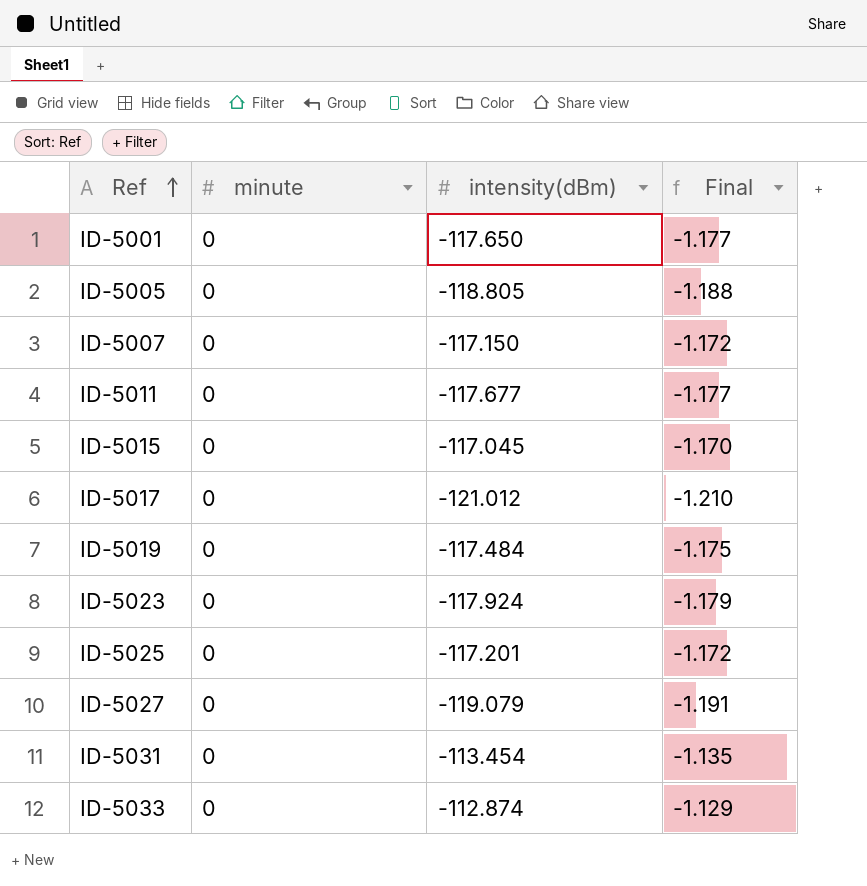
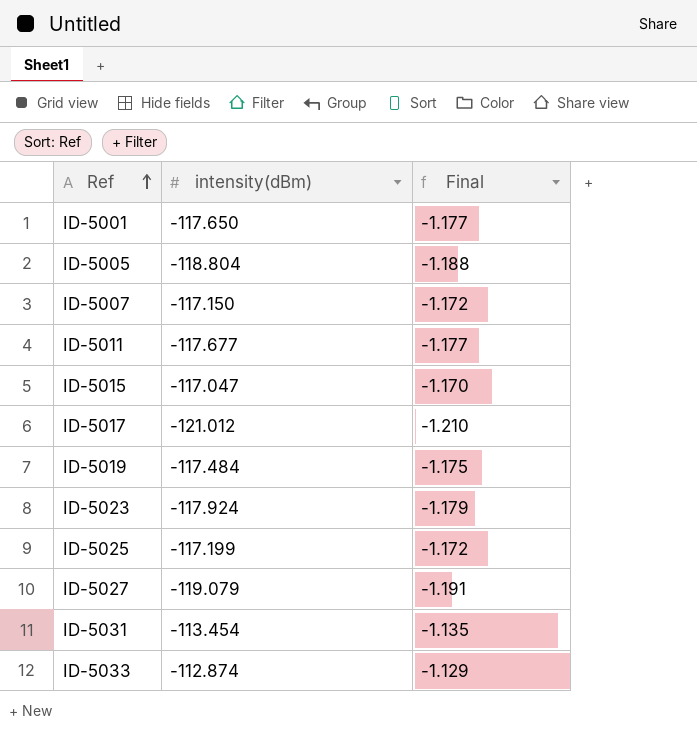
column minute | position: 2 -> none
ID-5005 | intensity(dBm): -118.805 -> -118.804
ID-5015 | intensity(dBm): -117.045 -> -117.047
ID-5025 | intensity(dBm): -117.201 -> -117.199

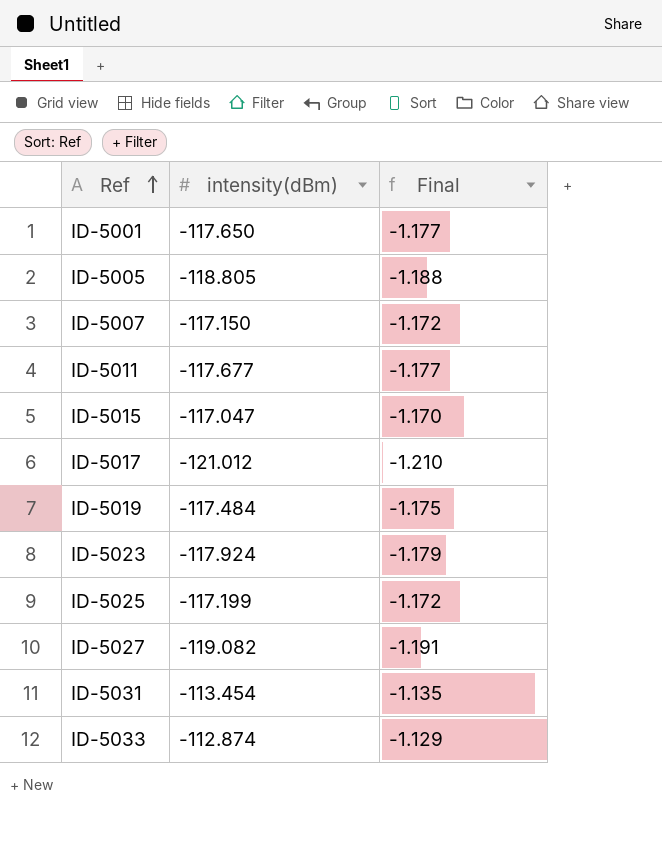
ID-5005 | intensity(dBm): -118.804 -> -118.805
ID-5027 | intensity(dBm): -119.079 -> -119.082

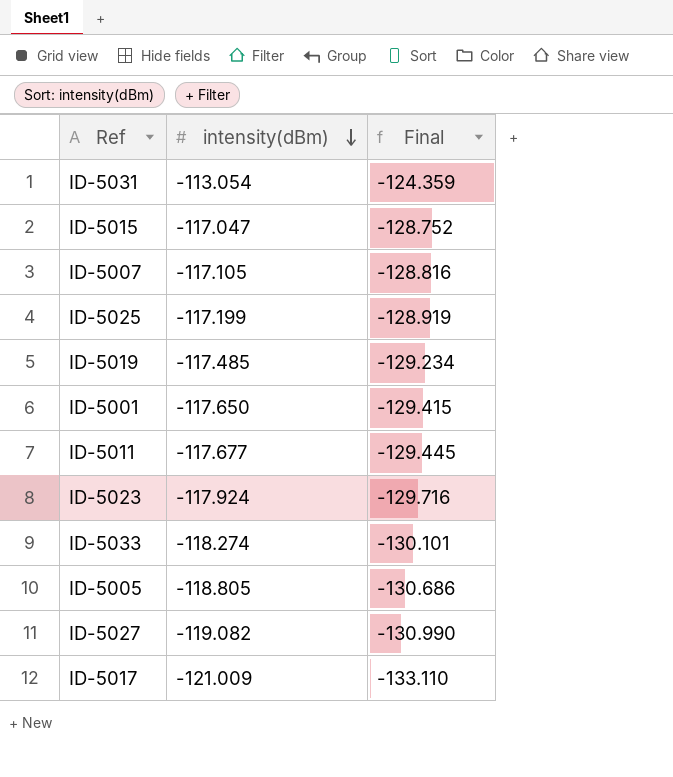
row order: Ref ascending -> intensity(dBm) descending
column Final | formula: [intensity(dBm)] * 0.01 -> [intensity(dBm)] * 1.1
ID-5031 | intensity(dBm): -113.454 -> -113.054
ID-5007 | intensity(dBm): -117.150 -> -117.105
ID-5019 | intensity(dBm): -117.484 -> -117.485
ID-5033 | intensity(dBm): -112.874 -> -118.274
ID-5017 | intensity(dBm): -121.012 -> -121.009

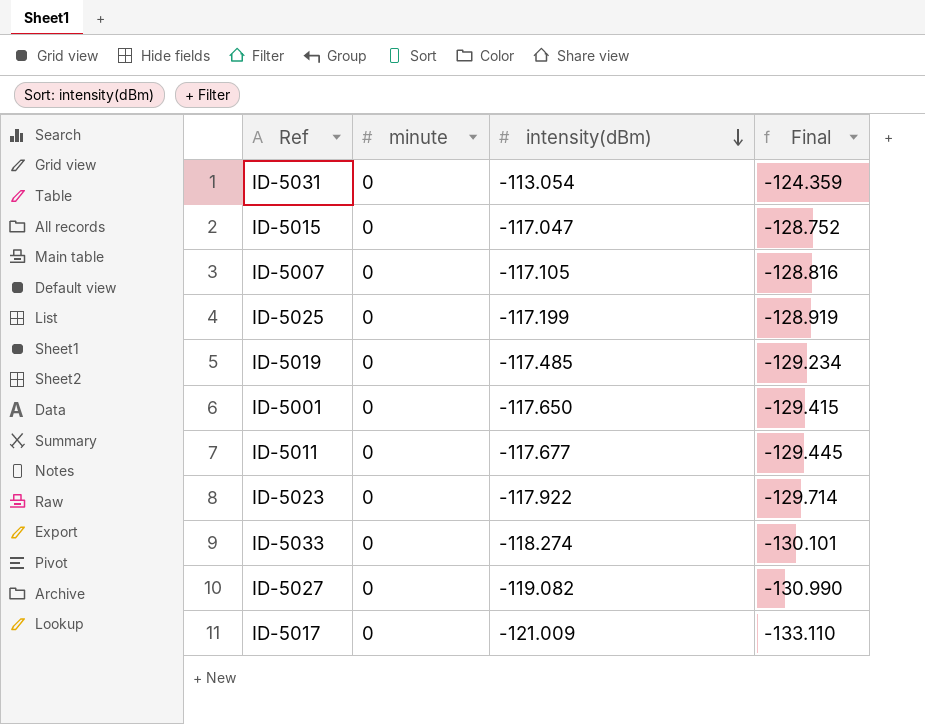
column minute | position: none -> 2
row ID-5005: -118.805 | -130.686 -> none
ID-5023 | intensity(dBm): -117.924 -> -117.922
ID-5023 | Final: -129.716 -> -129.714

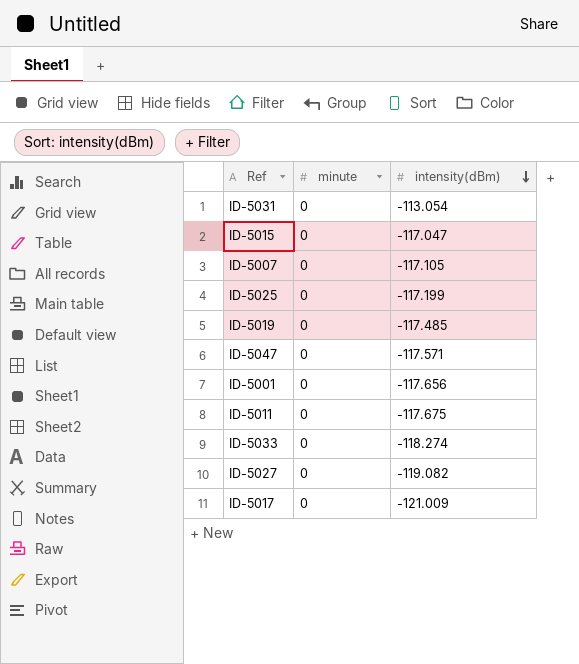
column Final | formula: [intensity(dBm)] * 1.1 -> none
row ID-5023: 0 | -117.922 | -129.714 -> none
row ID-5047: none -> 0 | -117.571
ID-5001 | intensity(dBm): -117.650 -> -117.656
ID-5011 | intensity(dBm): -117.677 -> -117.675

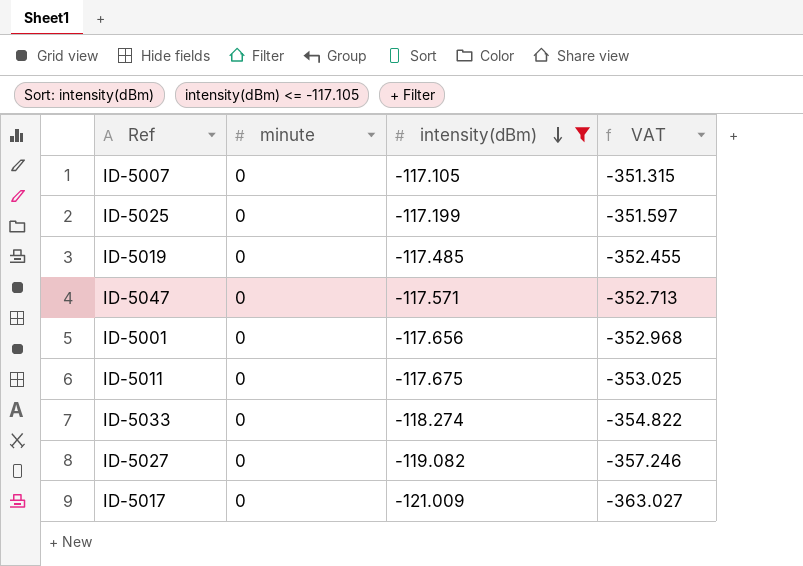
filter: none -> intensity(dBm) <= -117.105
column VAT | formula: none -> [intensity(dBm)] * 3

